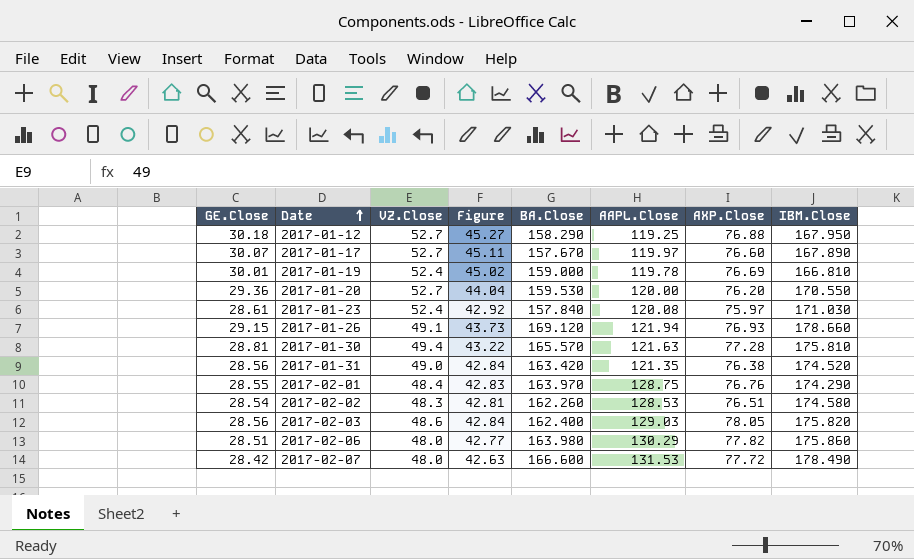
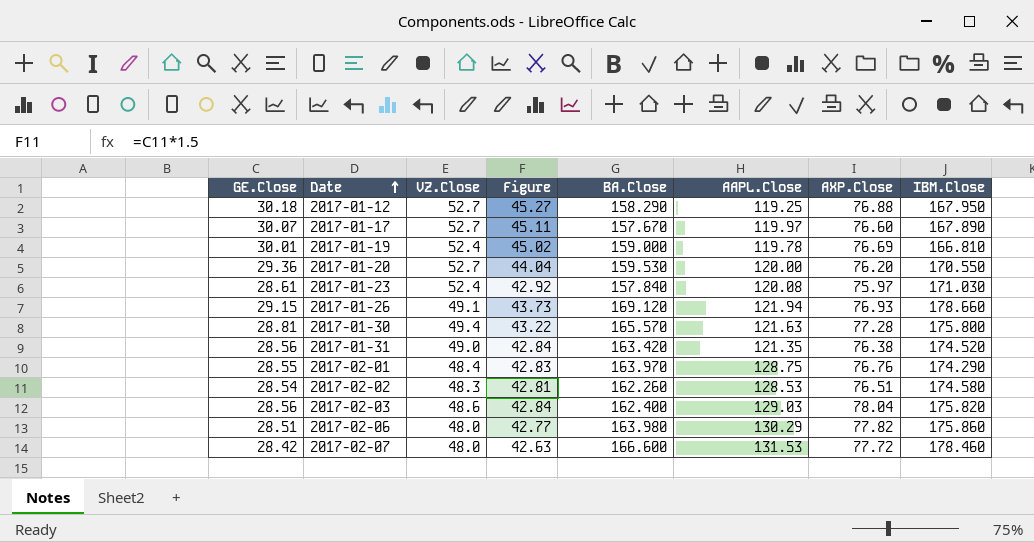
2017-01-30 | IBM.Close: 175.810 -> 175.800
2017-02-03 | AXP.Close: 78.05 -> 78.04
2017-02-07 | IBM.Close: 178.490 -> 178.460

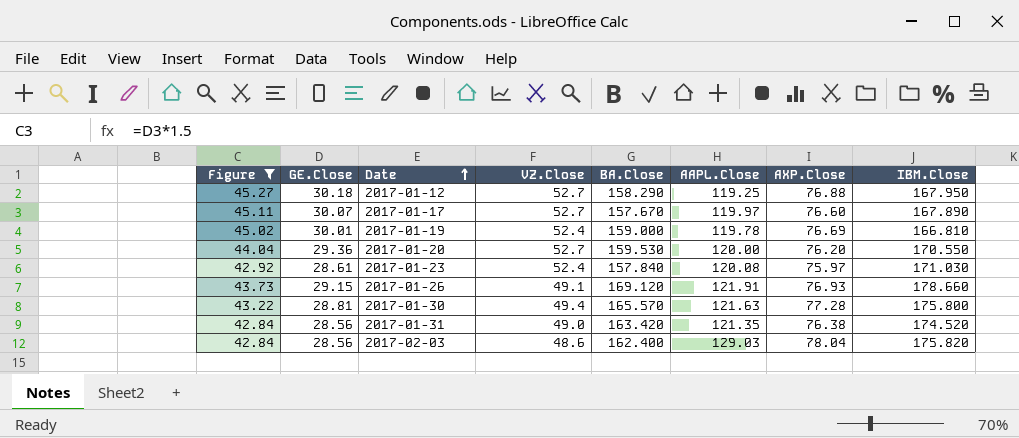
filter: none -> Figure >= 42.84
column Figure | position: 4 -> 1
2017-01-26 | AAPL.Close: 121.94 -> 121.91

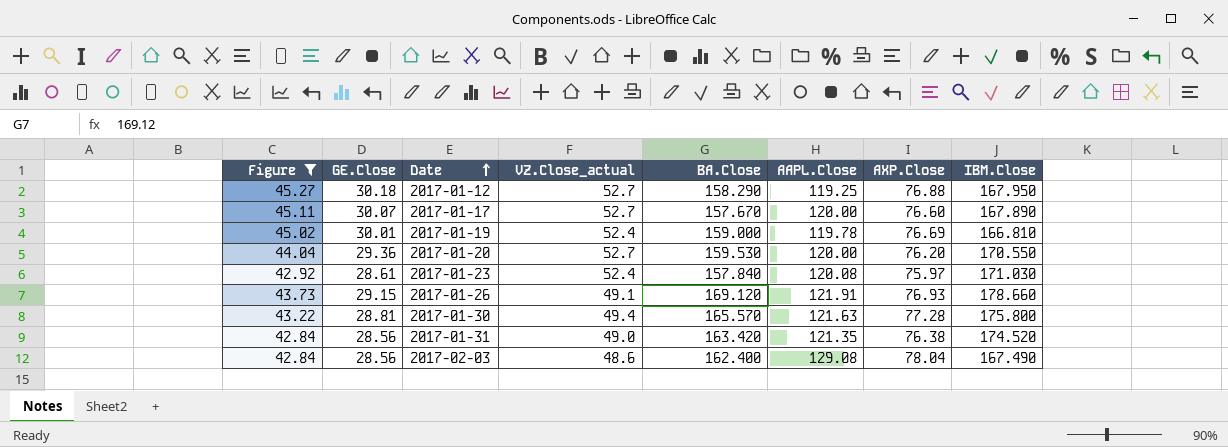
column name: VZ.Close -> VZ.Close_actual
2017-01-17 | AAPL.Close: 119.97 -> 120.00
2017-02-03 | AAPL.Close: 129.03 -> 129.08
2017-02-03 | IBM.Close: 175.820 -> 167.490

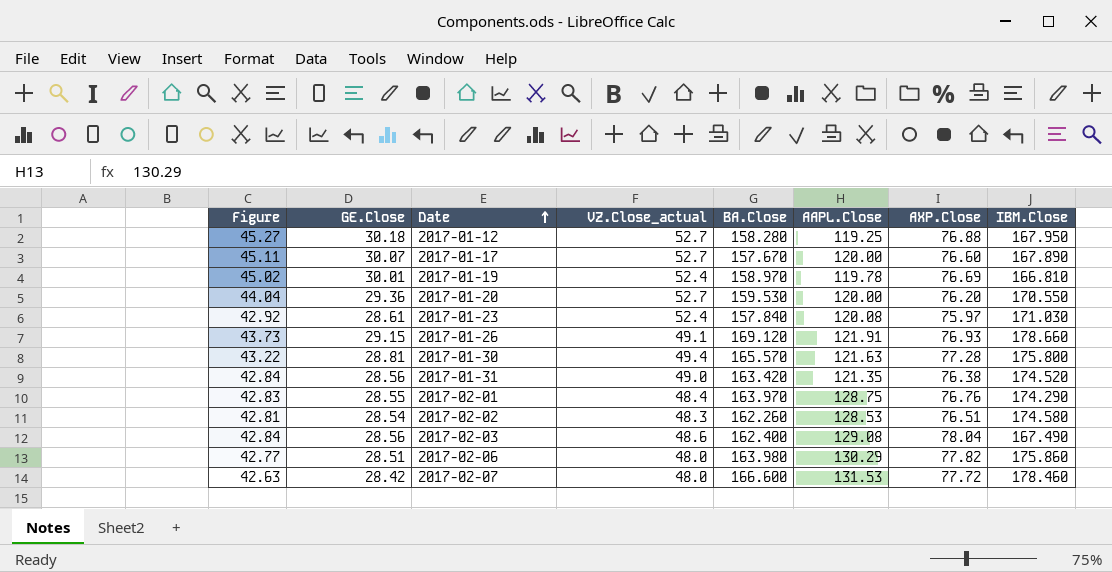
filter: Figure >= 42.84 -> none
2017-01-12 | BA.Close: 158.290 -> 158.280
2017-01-19 | BA.Close: 159.000 -> 158.970

